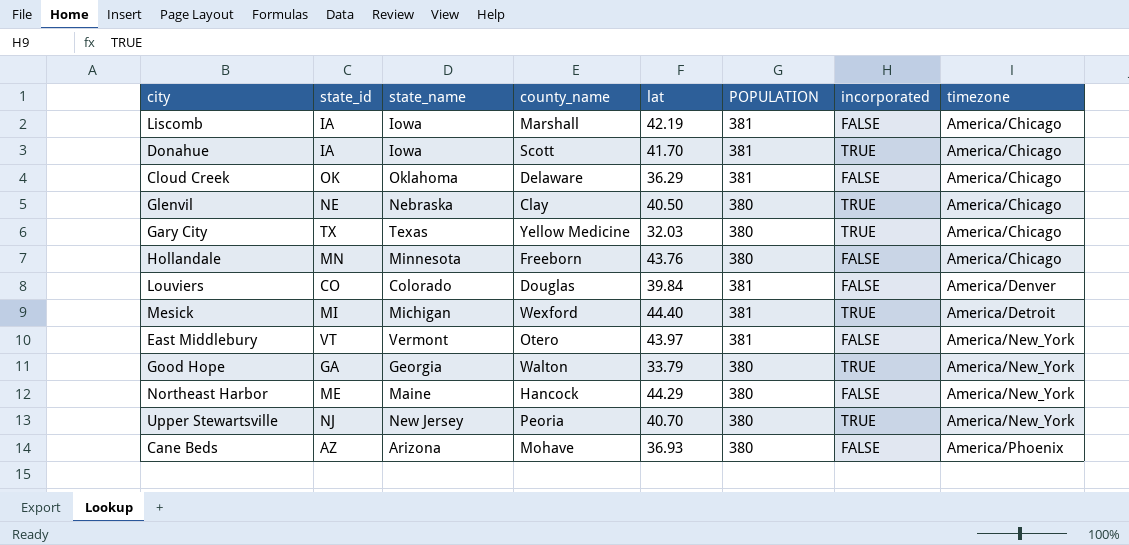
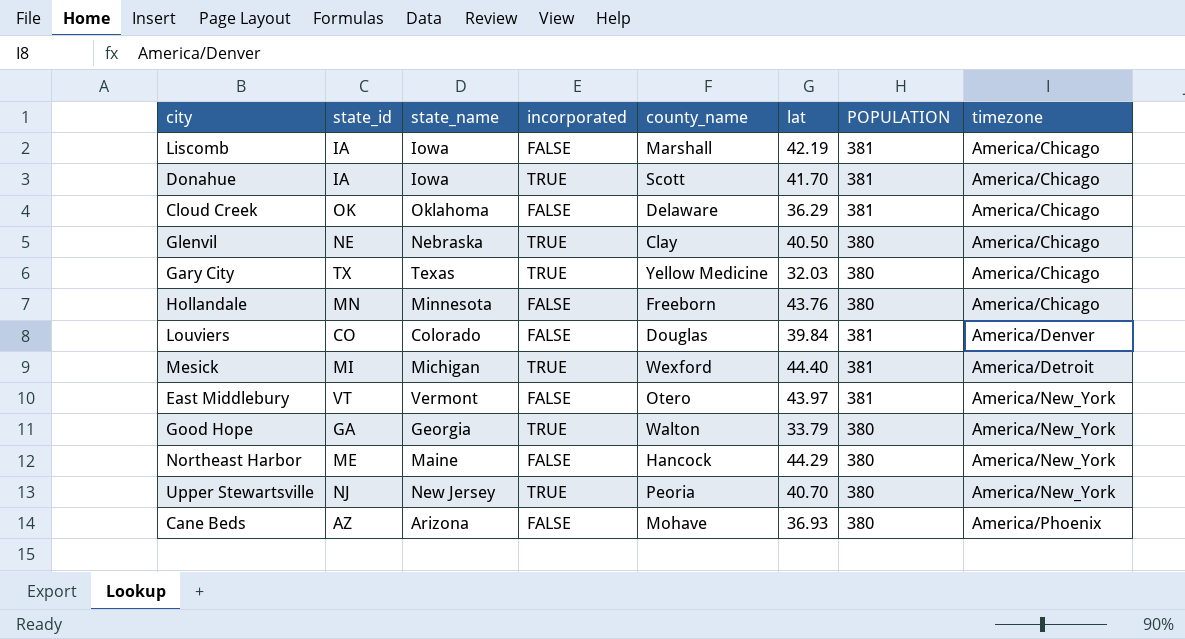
column incorporated | position: 7 -> 4

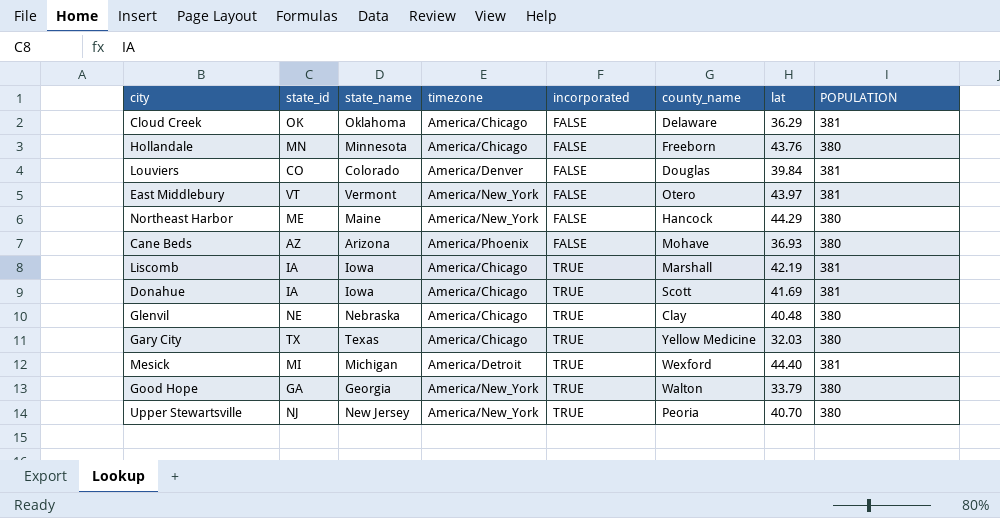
row order: timezone ascending -> incorporated ascending
column timezone | position: 8 -> 4
Liscomb | incorporated: FALSE -> TRUE
Donahue | lat: 41.70 -> 41.69
Glenvil | lat: 40.50 -> 40.48

